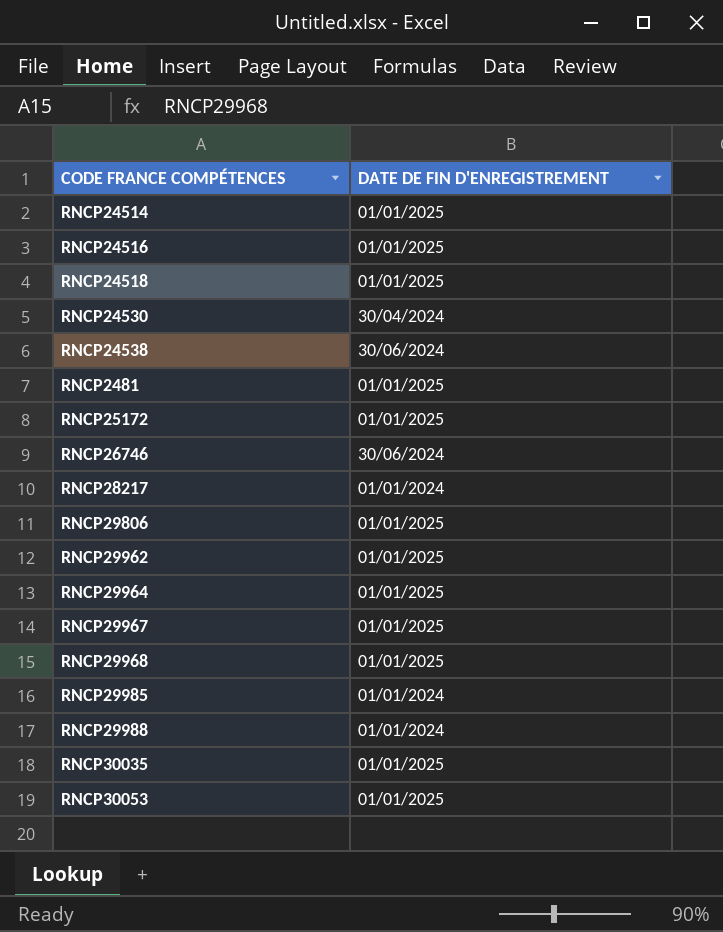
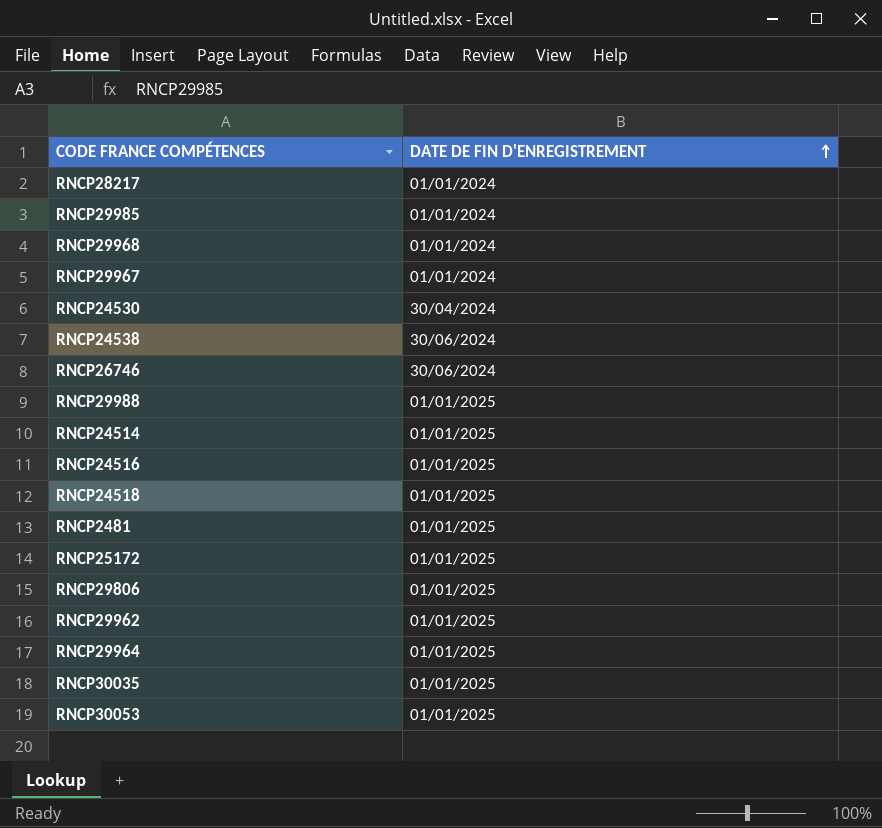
row order: none -> DATE DE FIN D'ENREGISTREMENT ascending
RNCP29968 | DATE DE FIN D'ENREGISTREMENT: 01/01/2025 -> 01/01/2024
RNCP29967 | DATE DE FIN D'ENREGISTREMENT: 01/01/2025 -> 01/01/2024
RNCP29988 | DATE DE FIN D'ENREGISTREMENT: 01/01/2024 -> 01/01/2025

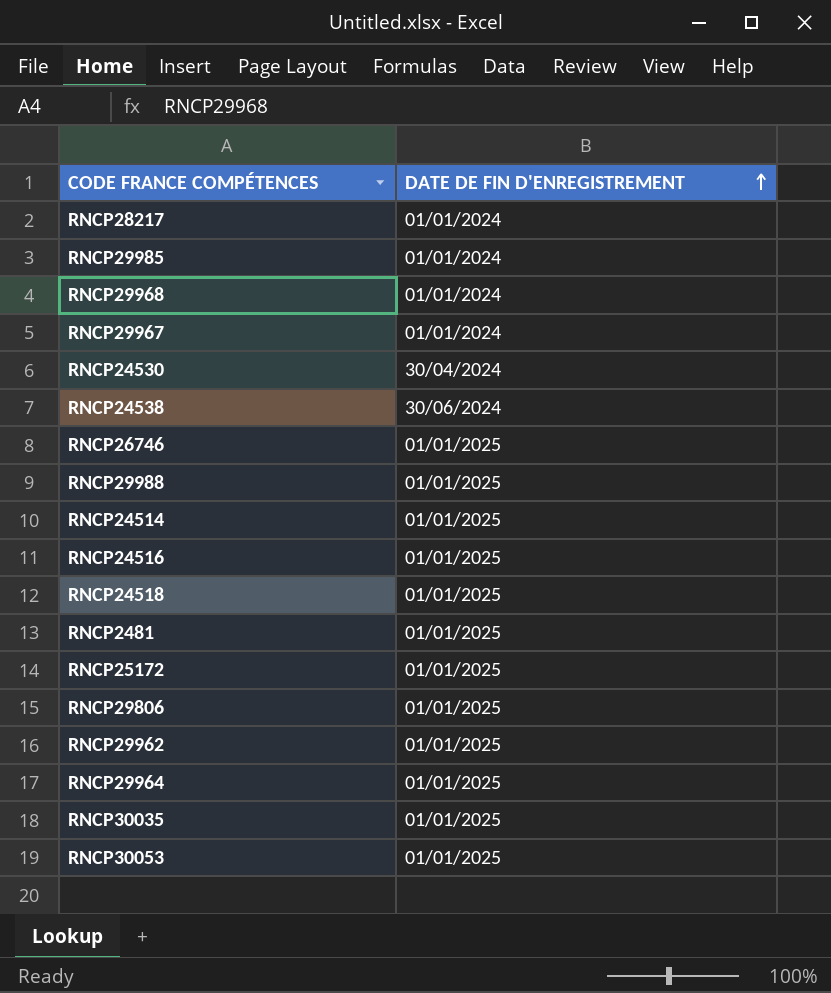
RNCP26746 | DATE DE FIN D'ENREGISTREMENT: 30/06/2024 -> 01/01/2025

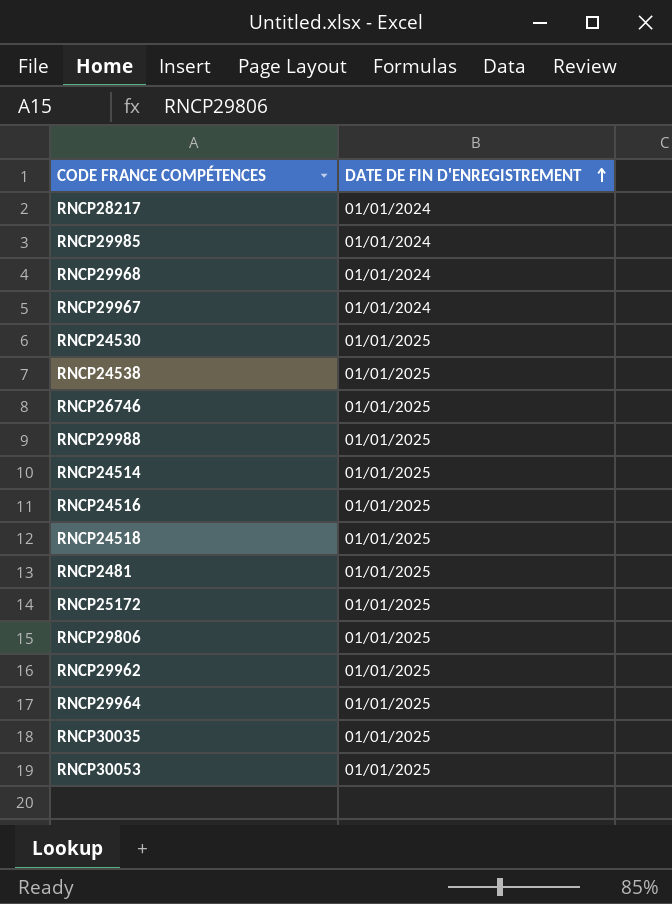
RNCP24530 | DATE DE FIN D'ENREGISTREMENT: 30/04/2024 -> 01/01/2025
RNCP24538 | DATE DE FIN D'ENREGISTREMENT: 30/06/2024 -> 01/01/2025

